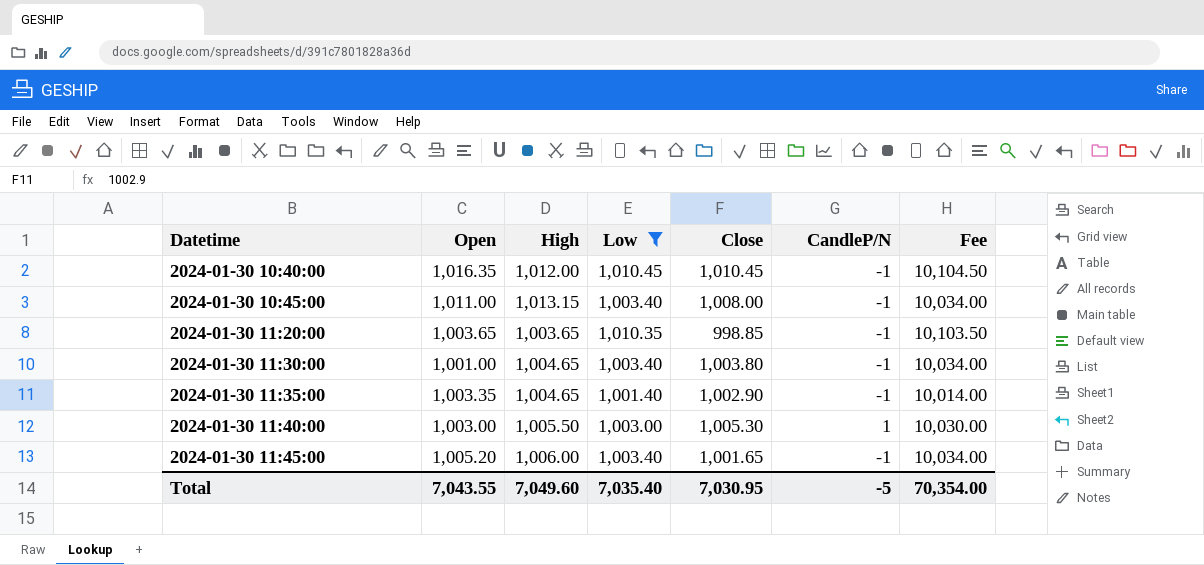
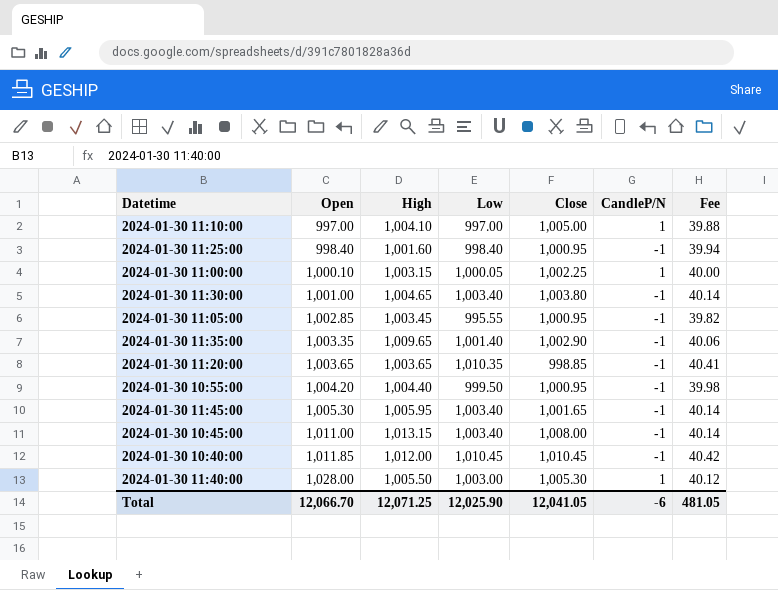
filter: Low >= 1,001.40 -> none
row order: Datetime ascending -> Open ascending
column Fee | formula: [Low] * 10 -> [Low] * 0.04
2024-01-30 11:35:00 | High: 1,004.65 -> 1,009.65
2024-01-30 11:45:00 | Open: 1,005.20 -> 1,005.30
2024-01-30 11:45:00 | High: 1,006.00 -> 1,005.95
2024-01-30 10:40:00 | Open: 1,016.35 -> 1,011.85
2024-01-30 11:40:00 | Open: 1,003.00 -> 1,028.00
Total | Open: 7,043.55 -> 12,066.70
Total | High: 7,049.60 -> 12,071.25
Total | Low: 7,035.40 -> 12,025.90
Total | Close: 7,030.95 -> 12,041.05
Total | CandleP/N: -5 -> -6
Total | Fee: 70,354.00 -> 481.05

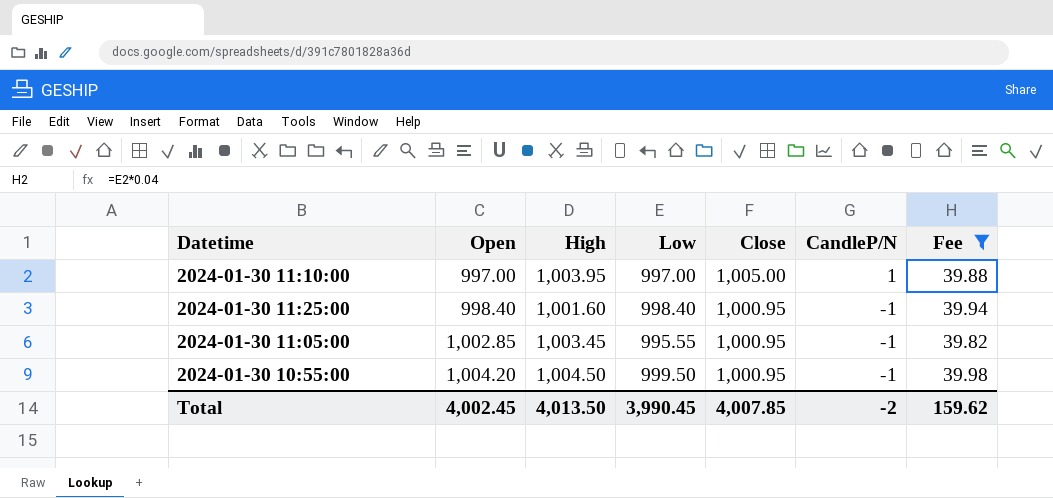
filter: none -> Fee <= 39.98
2024-01-30 11:10:00 | High: 1,004.10 -> 1,003.95
2024-01-30 10:55:00 | High: 1,004.40 -> 1,004.50
Total | Open: 12,066.70 -> 4,002.45
Total | High: 12,071.25 -> 4,013.50
Total | Low: 12,025.90 -> 3,990.45
Total | Close: 12,041.05 -> 4,007.85
Total | CandleP/N: -6 -> -2
Total | Fee: 481.05 -> 159.62

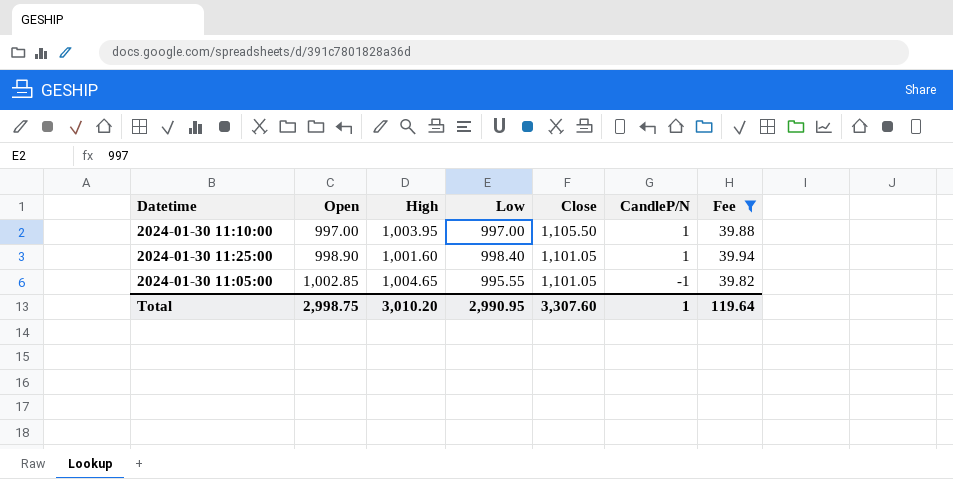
row 2024-01-30 10:55:00: 1,004.20 | 1,004.50 | 999.50 | 1,000.95 | -1 | 39.98 -> none
2024-01-30 11:10:00 | Close: 1,005.00 -> 1,105.50
2024-01-30 11:25:00 | Open: 998.40 -> 998.90
2024-01-30 11:25:00 | Close: 1,000.95 -> 1,101.05
2024-01-30 11:25:00 | CandleP/N: -1 -> 1
2024-01-30 11:05:00 | High: 1,003.45 -> 1,004.65
2024-01-30 11:05:00 | Close: 1,000.95 -> 1,101.05
Total | Open: 4,002.45 -> 2,998.75
Total | High: 4,013.50 -> 3,010.20
Total | Low: 3,990.45 -> 2,990.95
Total | Close: 4,007.85 -> 3,307.60
Total | CandleP/N: -2 -> 1
Total | Fee: 159.62 -> 119.64

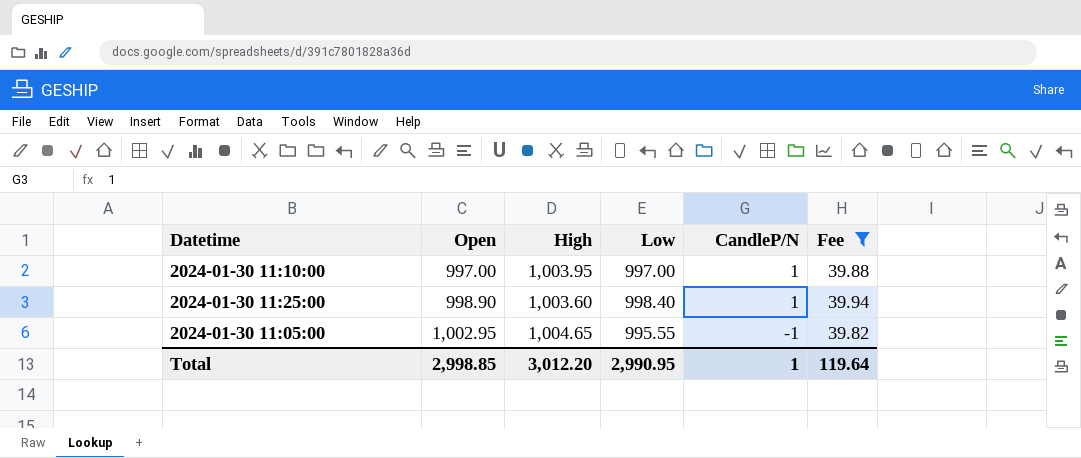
column Close | position: 5 -> none
2024-01-30 11:25:00 | High: 1,001.60 -> 1,003.60
2024-01-30 11:05:00 | Open: 1,002.85 -> 1,002.95
Total | Open: 2,998.75 -> 2,998.85
Total | High: 3,010.20 -> 3,012.20

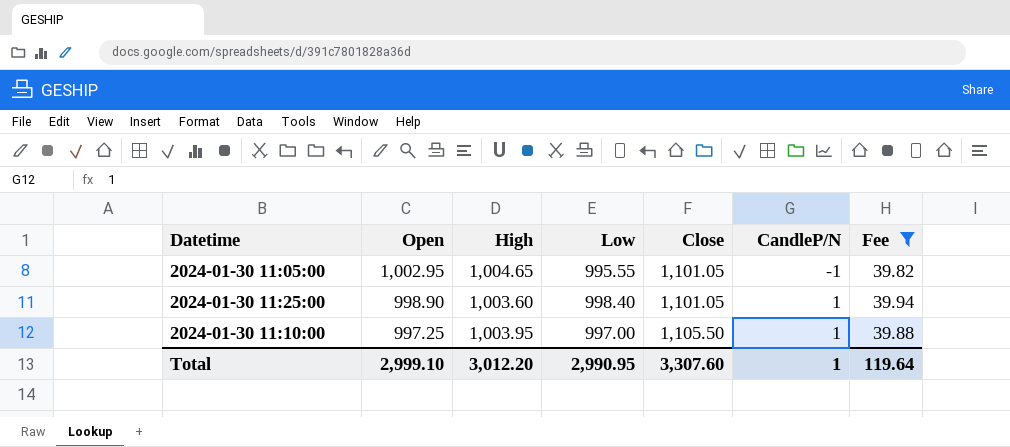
row order: Open ascending -> Open descending
column Close | position: none -> 5
2024-01-30 11:10:00 | Open: 997.00 -> 997.25
Total | Open: 2,998.85 -> 2,999.10

